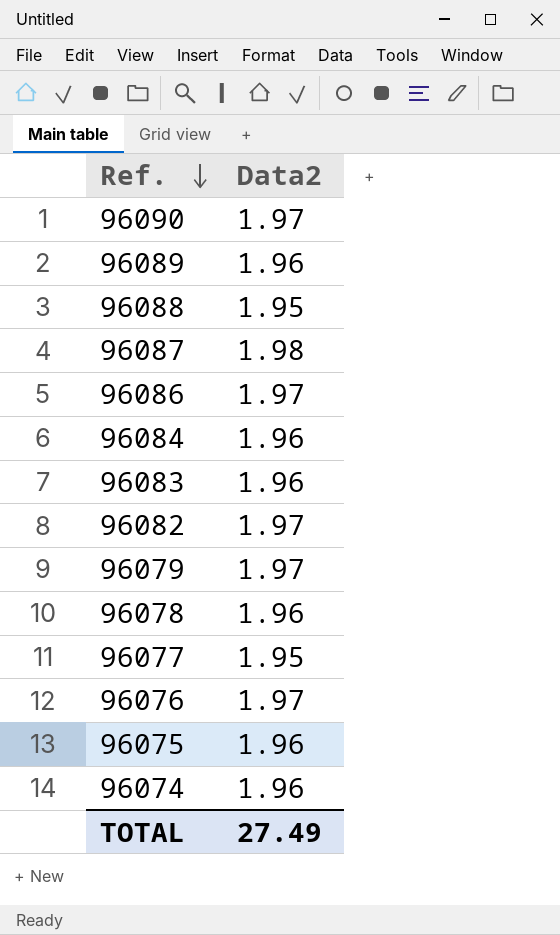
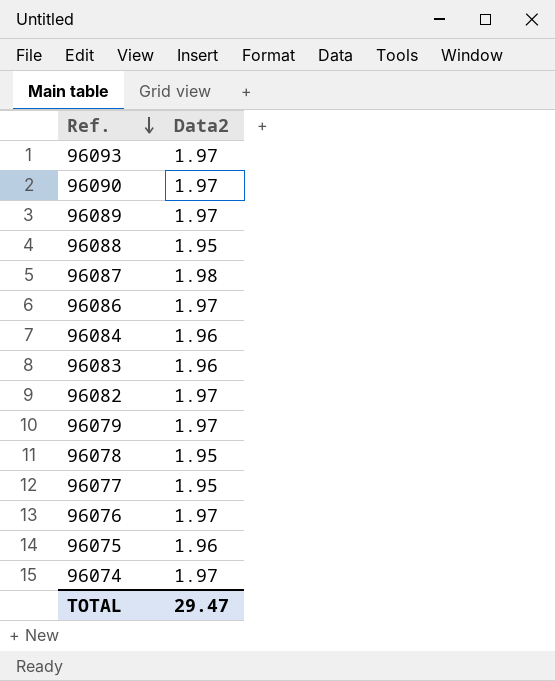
row 96093: none -> 1.97
96089 | Data2: 1.96 -> 1.97
96078 | Data2: 1.96 -> 1.95
96074 | Data2: 1.96 -> 1.97
TOTAL | Data2: 27.49 -> 29.47

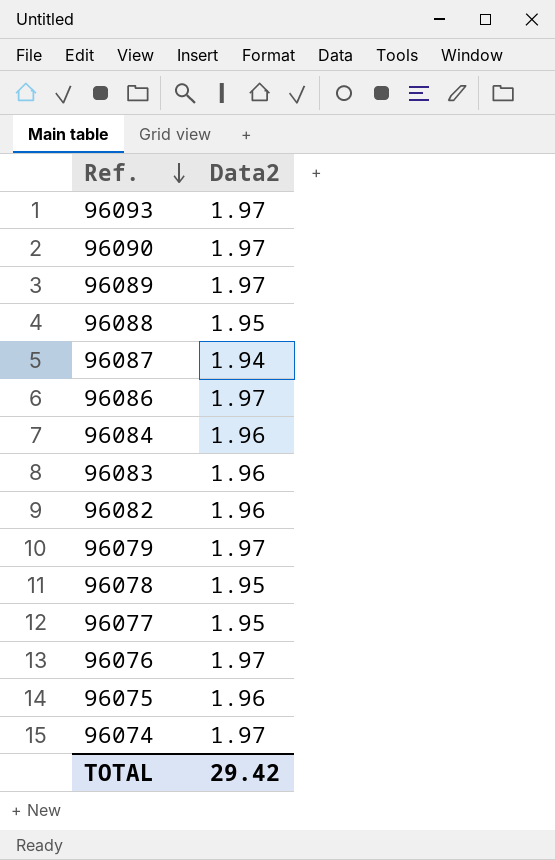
96087 | Data2: 1.98 -> 1.94
96082 | Data2: 1.97 -> 1.96
TOTAL | Data2: 29.47 -> 29.42

